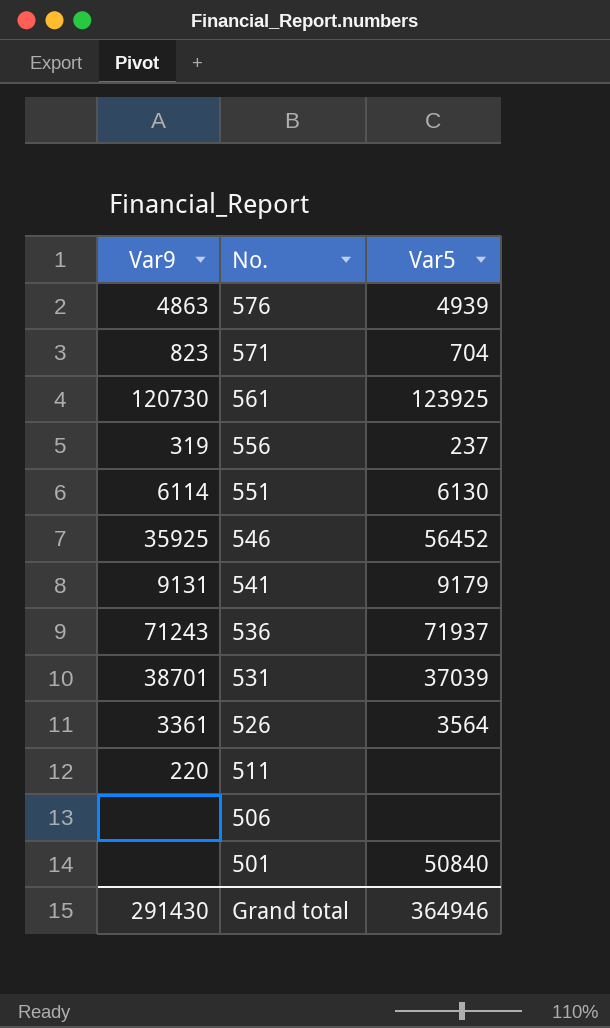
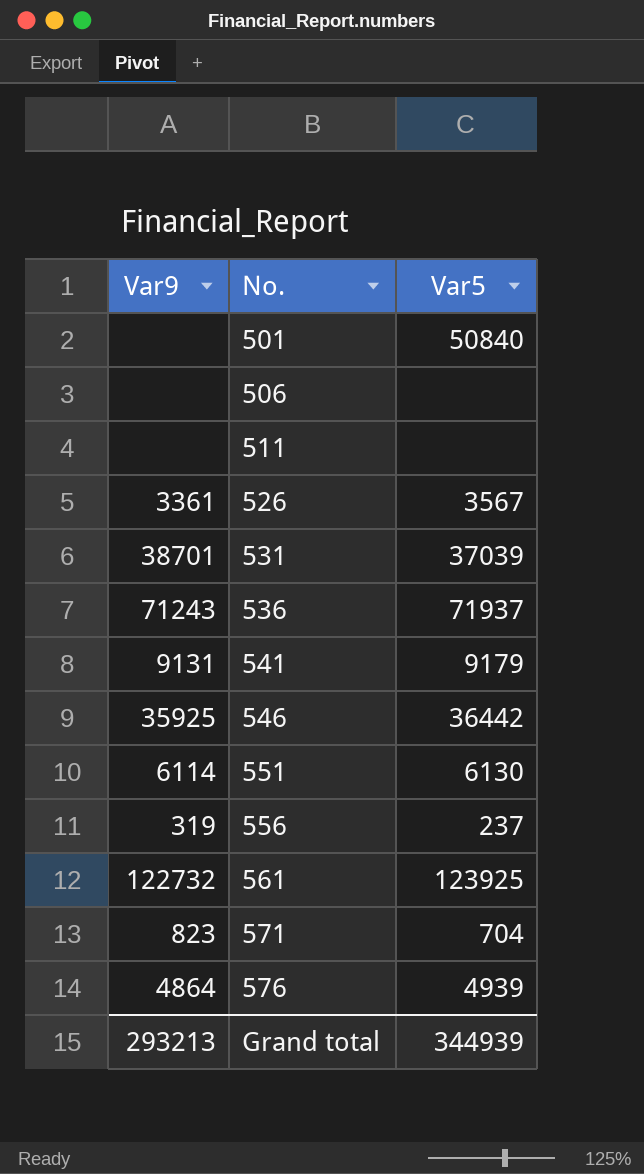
row order: No. descending -> No. ascending
511 | Var9: 220 -> none
526 | Var5: 3564 -> 3567
546 | Var5: 56452 -> 36442
561 | Var9: 120730 -> 122732
576 | Var9: 4863 -> 4864
Grand total | Var9: 291430 -> 293213
Grand total | Var5: 364946 -> 344939

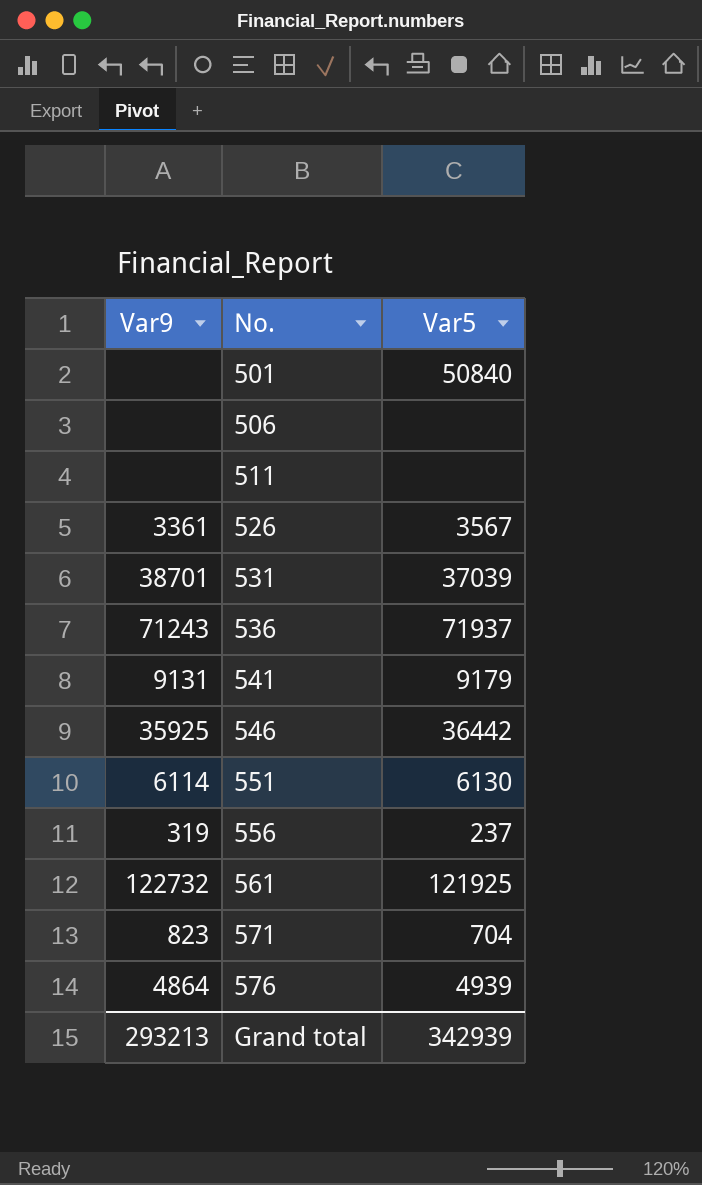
561 | Var5: 123925 -> 121925
Grand total | Var5: 344939 -> 342939

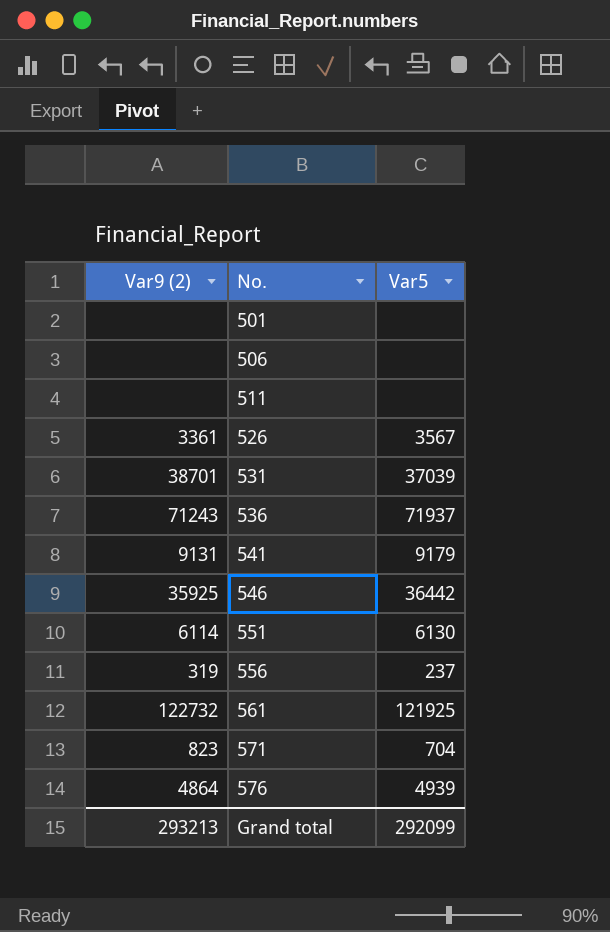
column name: Var9 -> Var9 (2)
501 | Var5: 50840 -> none
Grand total | Var5: 342939 -> 292099

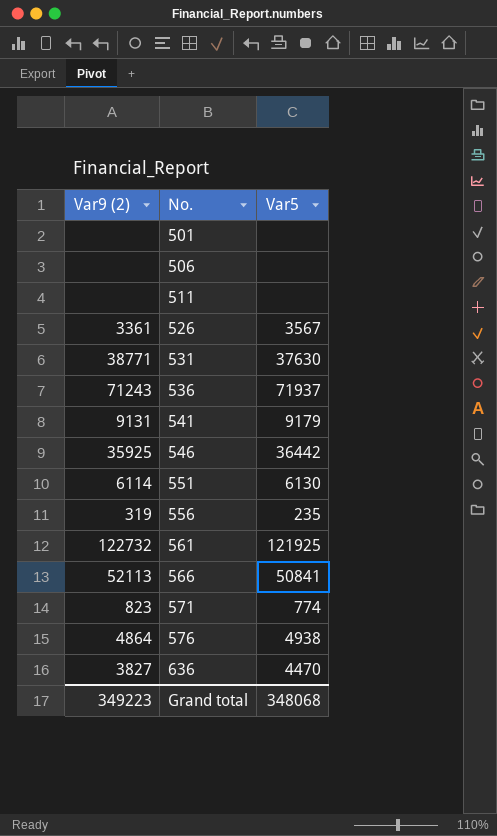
531 | Var9 (2): 38701 -> 38771
531 | Var5: 37039 -> 37630
556 | Var5: 237 -> 235
row 566: none -> 52113 | 50841
571 | Var5: 704 -> 774
576 | Var5: 4939 -> 4938
row 636: none -> 3827 | 4470
Grand total | Var9 (2): 293213 -> 349223
Grand total | Var5: 292099 -> 348068

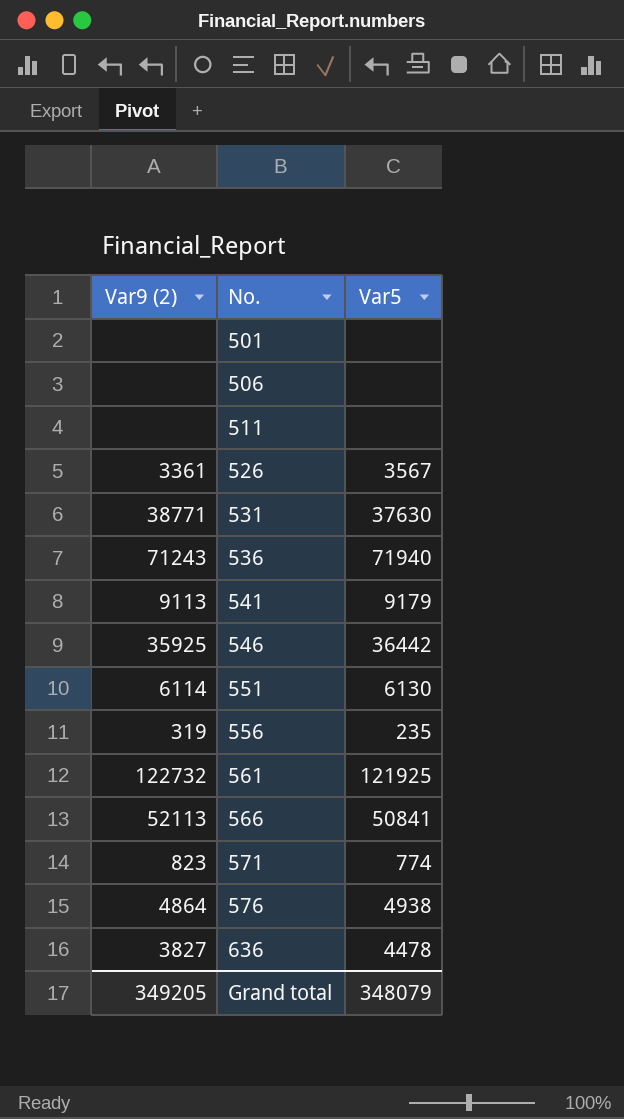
536 | Var5: 71937 -> 71940
541 | Var9 (2): 9131 -> 9113
636 | Var5: 4470 -> 4478
Grand total | Var9 (2): 349223 -> 349205
Grand total | Var5: 348068 -> 348079

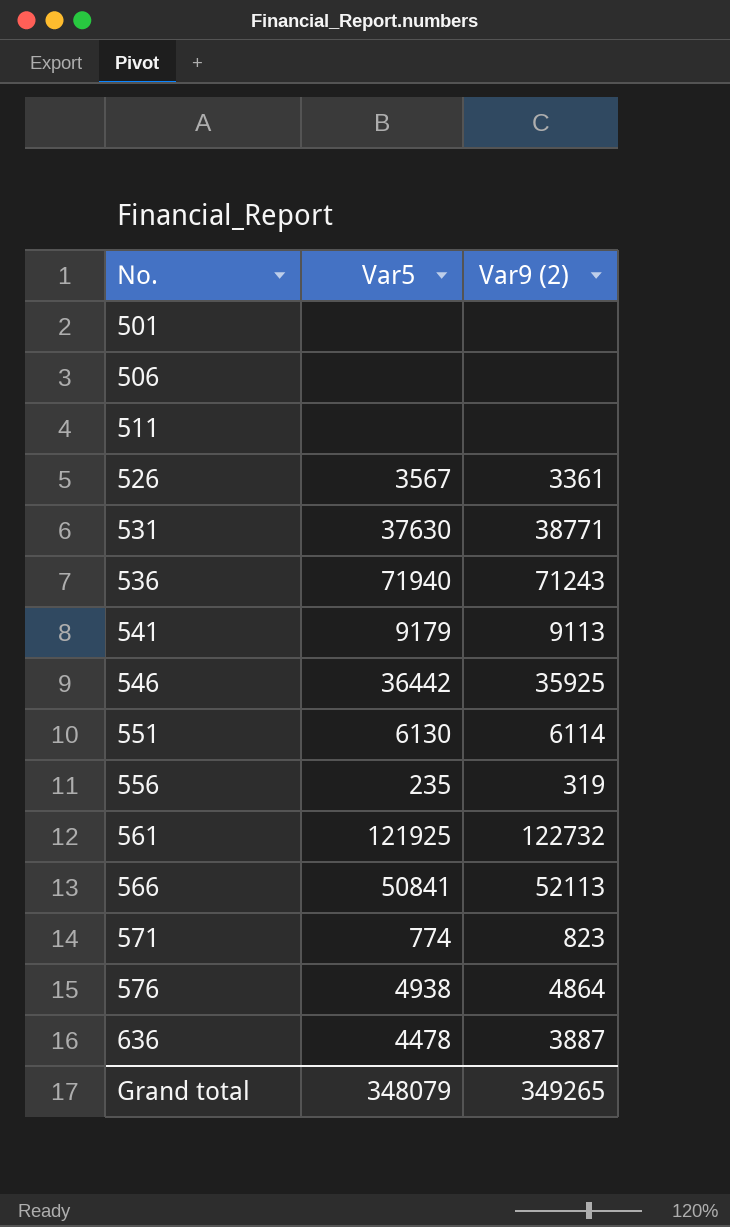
column Var9 (2) | position: 1 -> 3
636 | Var9 (2): 3827 -> 3887
Grand total | Var9 (2): 349205 -> 349265

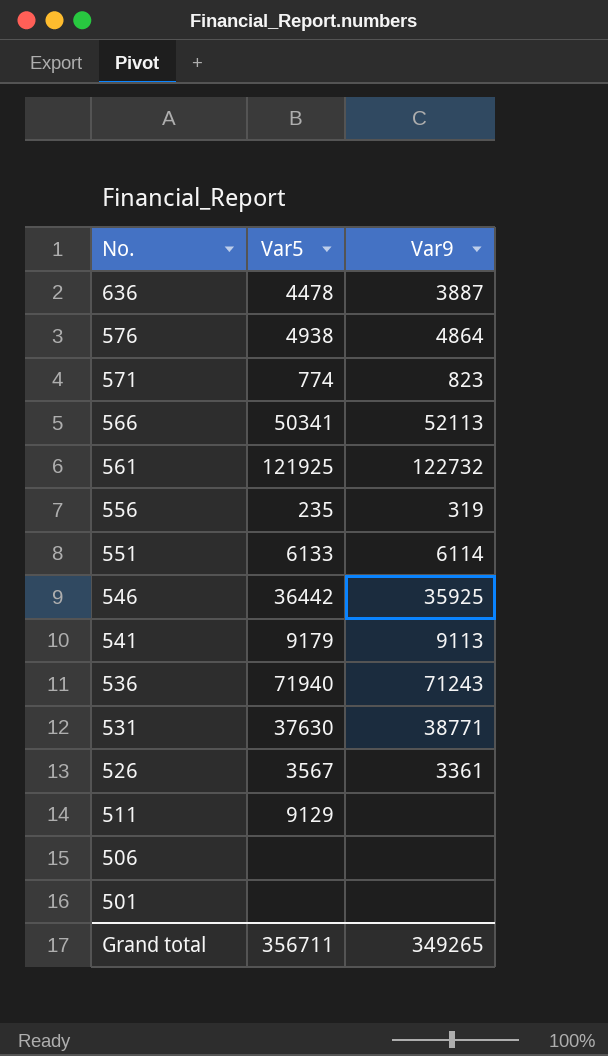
row order: No. ascending -> No. descending
column name: Var9 (2) -> Var9
566 | Var5: 50841 -> 50341
551 | Var5: 6130 -> 6133
511 | Var5: none -> 9129
Grand total | Var5: 348079 -> 356711

